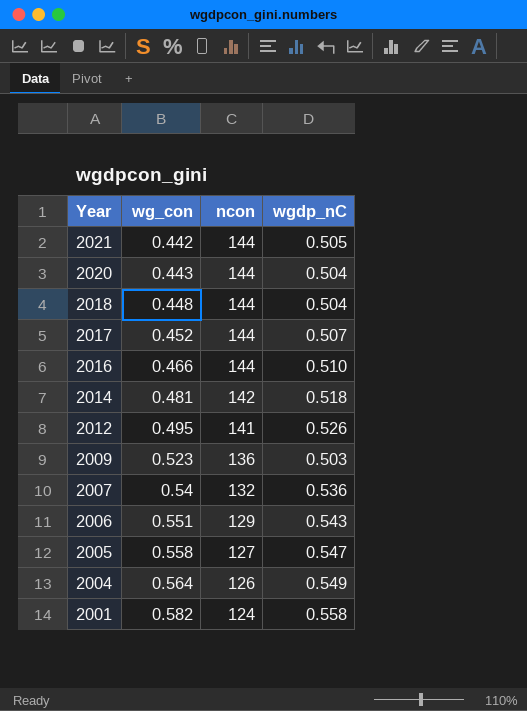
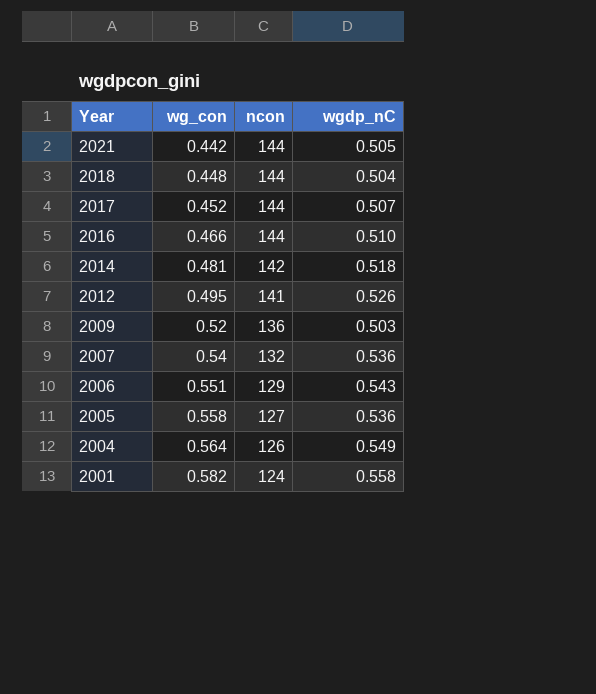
row 2020: 0.443 | 144 | 0.504 -> none
2009 | wg_con: 0.523 -> 0.52
2005 | wgdp_nC: 0.547 -> 0.536

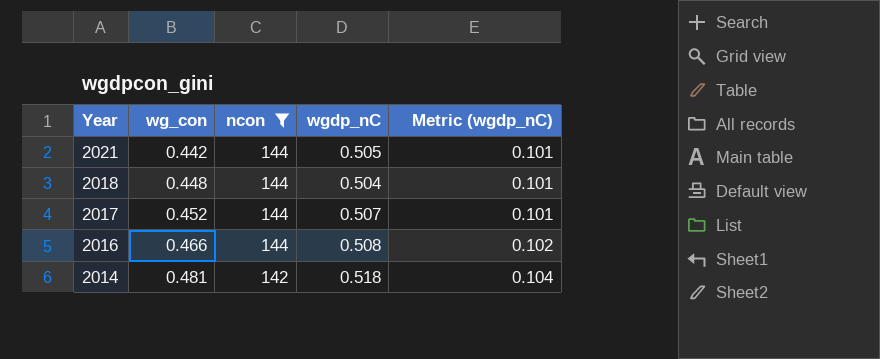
filter: none -> ncon >= 142
column Metric (wgdp_nC) | formula: none -> [wgdp_nC] * 0.2
2016 | wgdp_nC: 0.510 -> 0.508

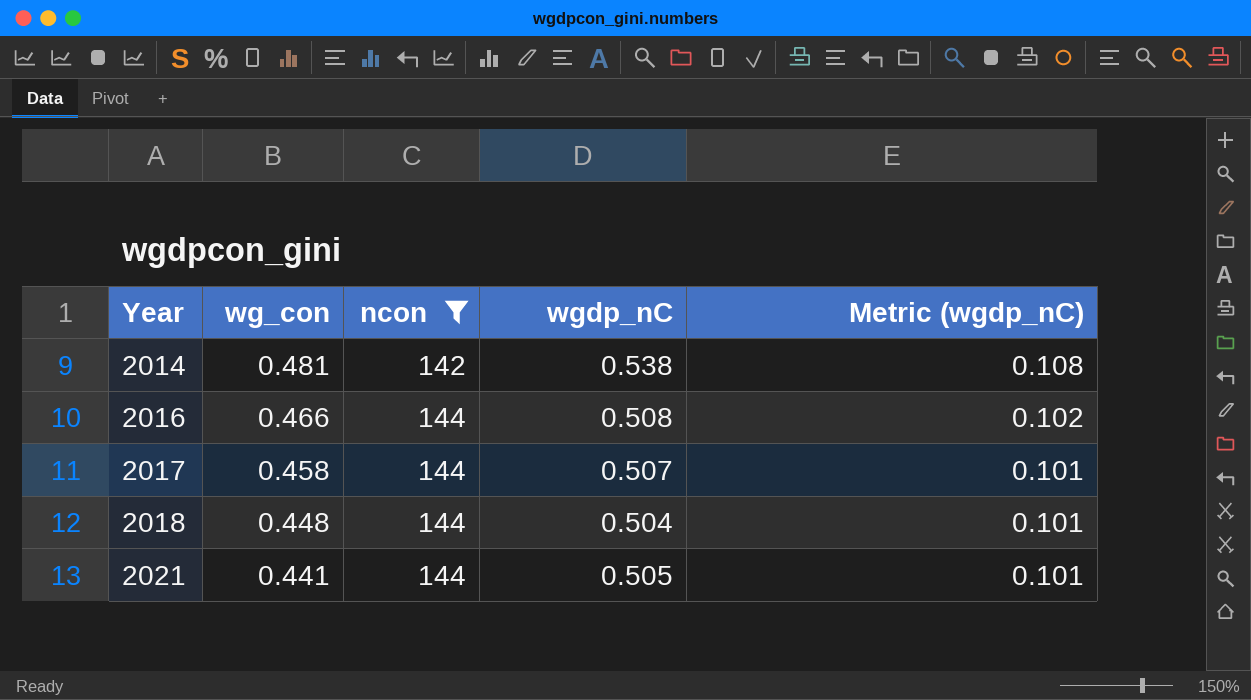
row order: Year descending -> Year ascending
2014 | wgdp_nC: 0.518 -> 0.538
2014 | Metric (wgdp_nC): 0.104 -> 0.108
2017 | wg_con: 0.452 -> 0.458
2021 | wg_con: 0.442 -> 0.441

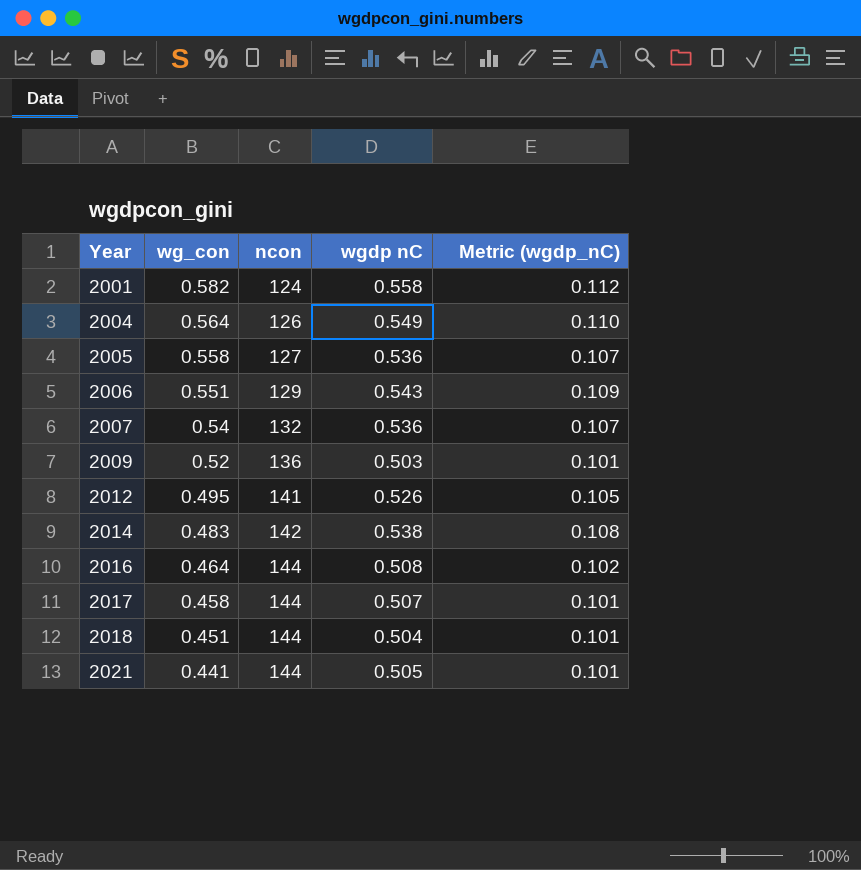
filter: ncon >= 142 -> none
column name: wgdp_nC -> wgdp nC
2014 | wg_con: 0.481 -> 0.483
2016 | wg_con: 0.466 -> 0.464
2018 | wg_con: 0.448 -> 0.451

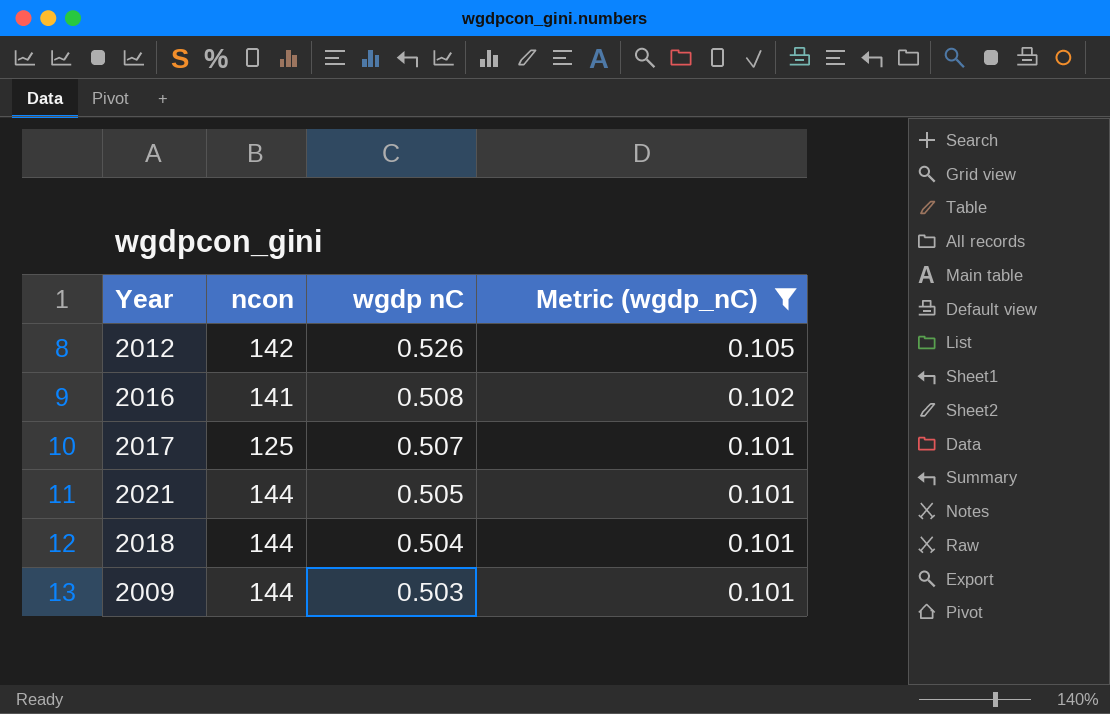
filter: none -> Metric (wgdp_nC) <= 0.105
row order: Year ascending -> wgdp nC descending
column wg_con | position: 2 -> none
2012 | ncon: 141 -> 142
2016 | ncon: 144 -> 141
2017 | ncon: 144 -> 125
2009 | ncon: 136 -> 144

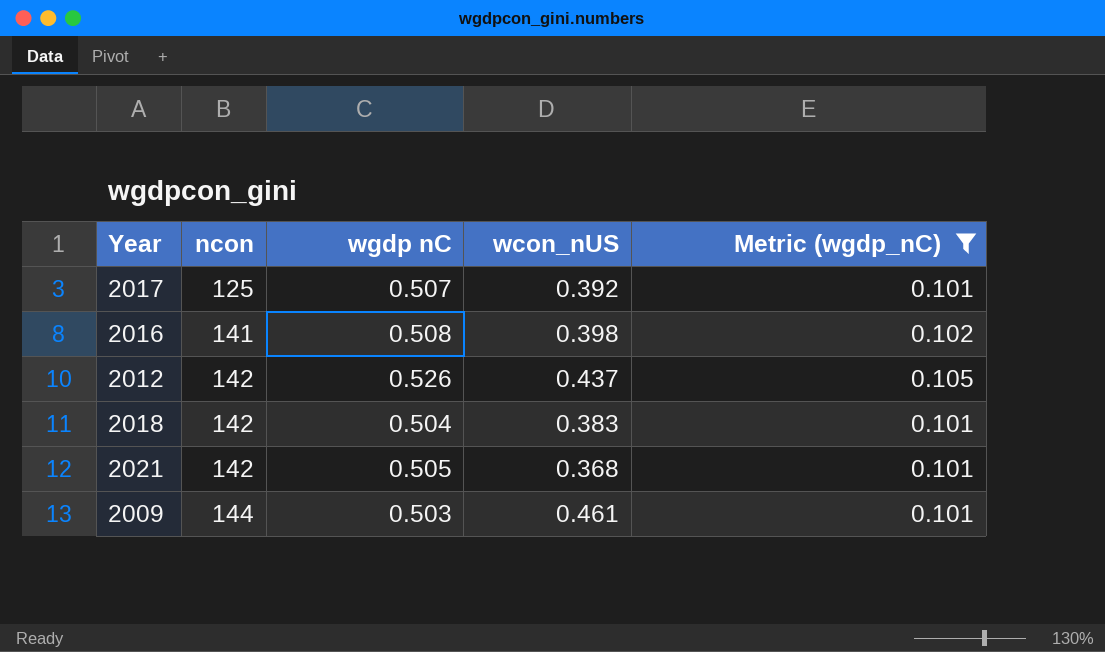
row order: wgdp nC descending -> ncon ascending
column wcon_nUS | position: none -> 4
2018 | ncon: 144 -> 142
2021 | ncon: 144 -> 142

